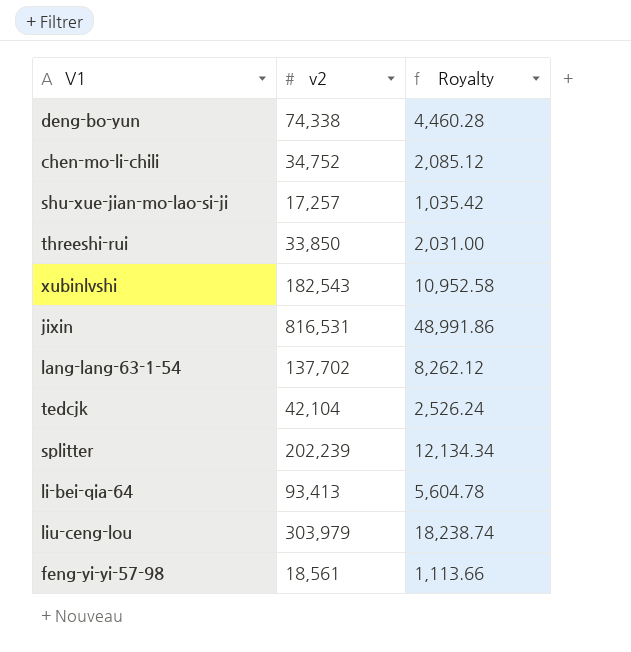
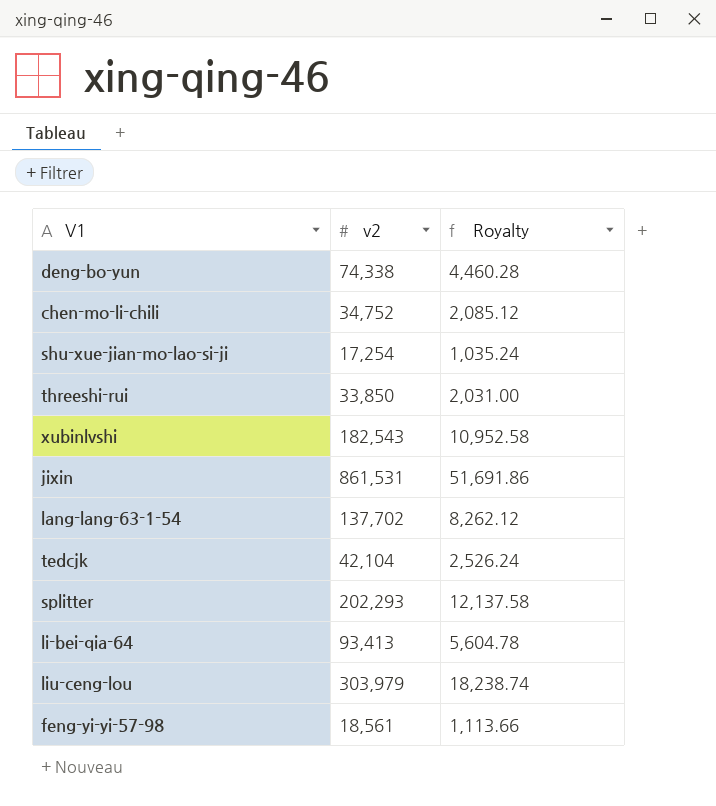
shu-xue-jian-mo-lao-si-ji | v2: 17,257 -> 17,254
shu-xue-jian-mo-lao-si-ji | Royalty: 1,035.42 -> 1,035.24
jixin | v2: 816,531 -> 861,531
jixin | Royalty: 48,991.86 -> 51,691.86
splitter | v2: 202,239 -> 202,293
splitter | Royalty: 12,134.34 -> 12,137.58

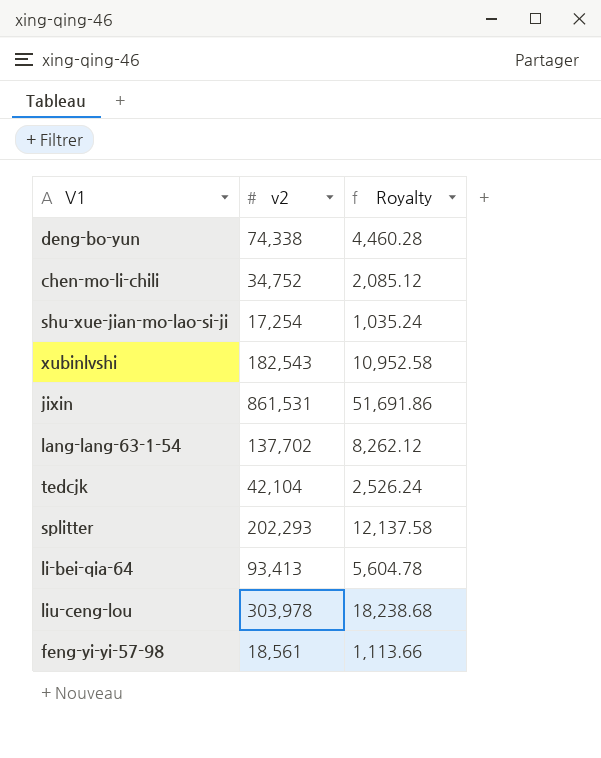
row threeshi-rui: 33,850 | 2,031.00 -> none
liu-ceng-lou | v2: 303,979 -> 303,978
liu-ceng-lou | Royalty: 18,238.74 -> 18,238.68

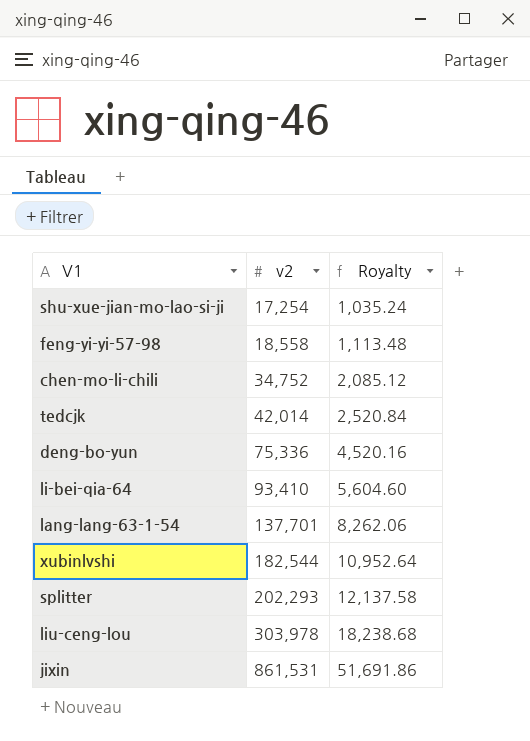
row order: none -> v2 ascending
feng-yi-yi-57-98 | v2: 18,561 -> 18,558
feng-yi-yi-57-98 | Royalty: 1,113.66 -> 1,113.48
tedcjk | v2: 42,104 -> 42,014
tedcjk | Royalty: 2,526.24 -> 2,520.84
deng-bo-yun | v2: 74,338 -> 75,336
deng-bo-yun | Royalty: 4,460.28 -> 4,520.16
li-bei-qia-64 | v2: 93,413 -> 93,410
li-bei-qia-64 | Royalty: 5,604.78 -> 5,604.60
lang-lang-63-1-54 | v2: 137,702 -> 137,701
lang-lang-63-1-54 | Royalty: 8,262.12 -> 8,262.06
xubinlvshi | v2: 182,543 -> 182,544
xubinlvshi | Royalty: 10,952.58 -> 10,952.64

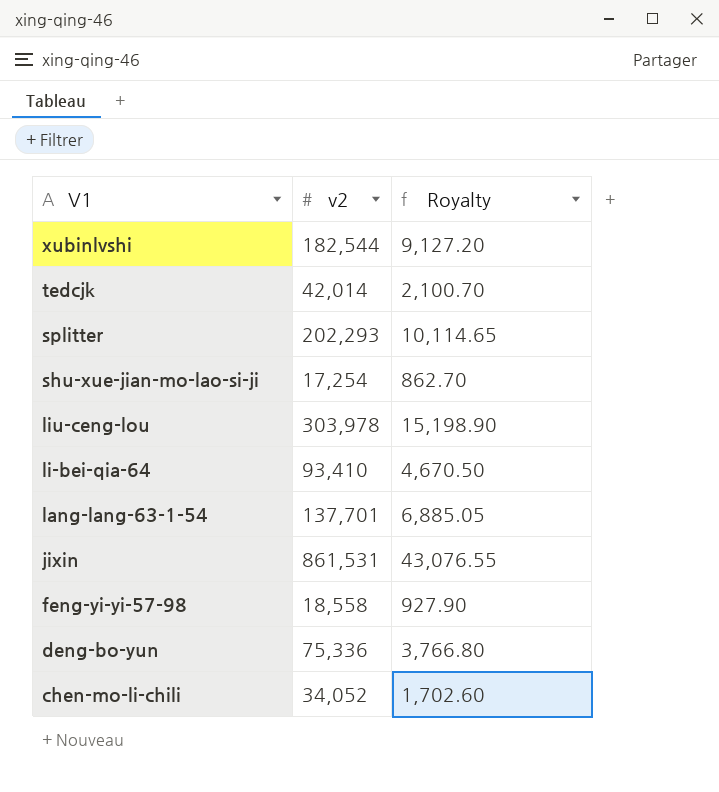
row order: v2 ascending -> V1 descending
column Royalty | formula: [v2] * 0.06 -> [v2] * 0.05
chen-mo-li-chili | v2: 34,752 -> 34,052

